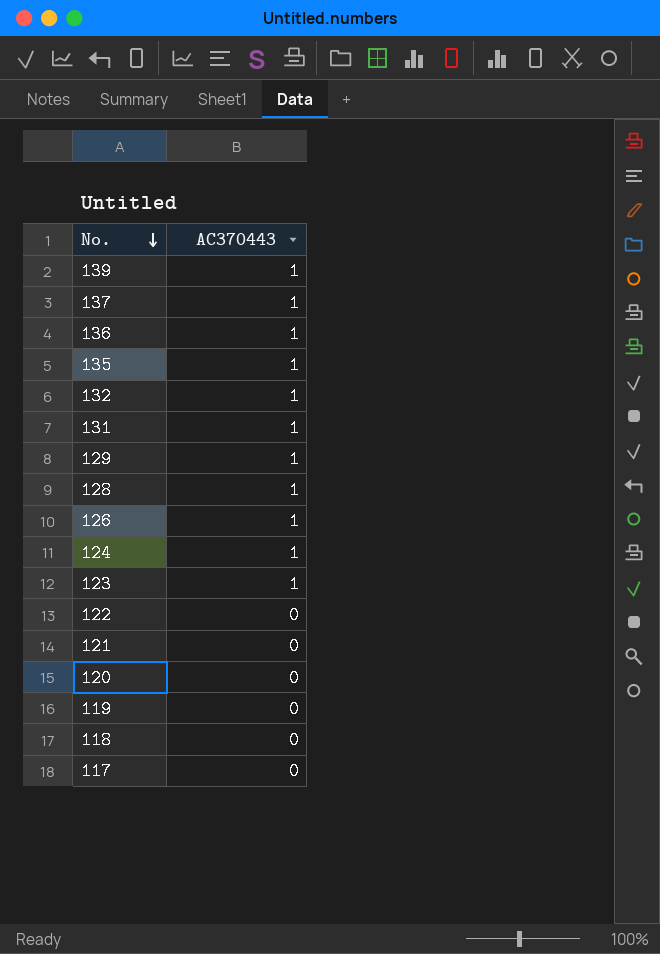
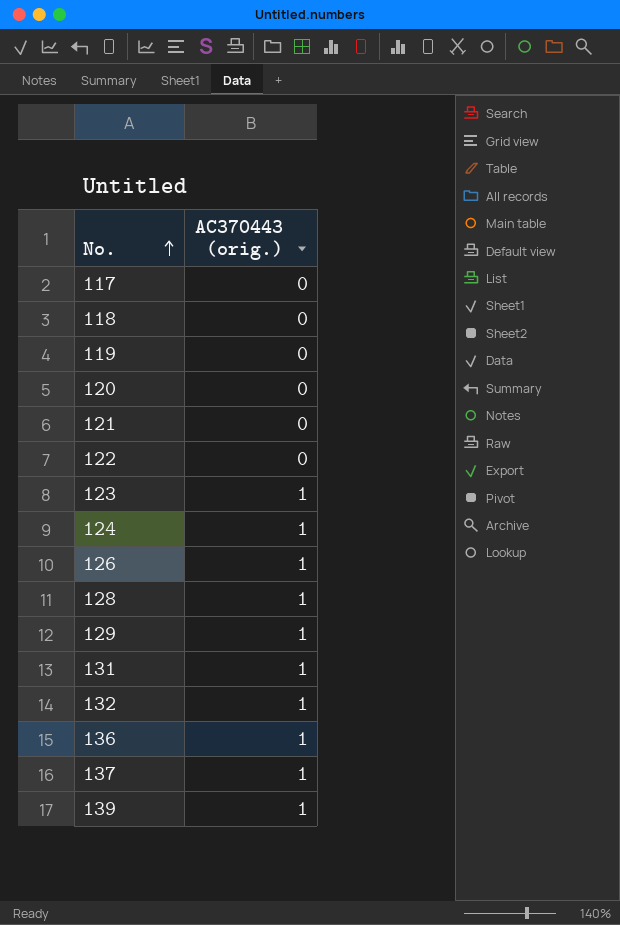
row order: No. descending -> No. ascending
column name: AC370443 -> AC370443 (orig.)
row 135: 1 -> none

